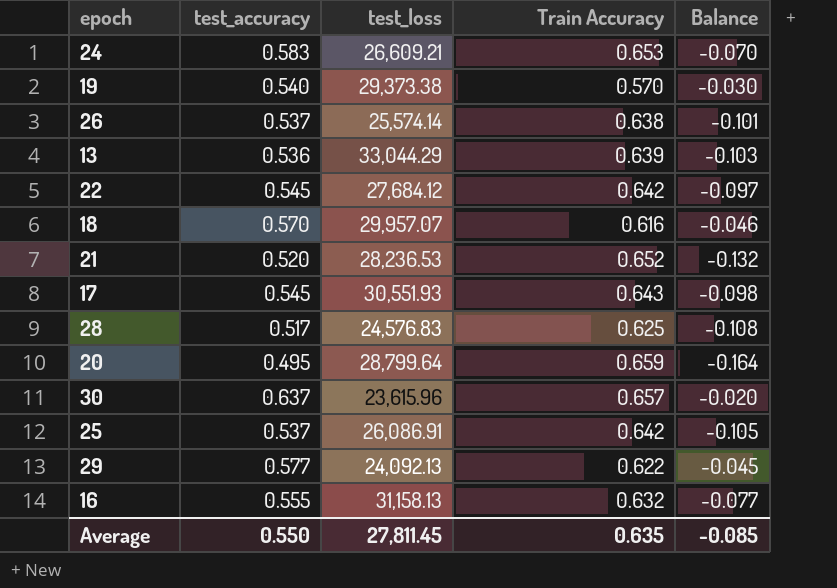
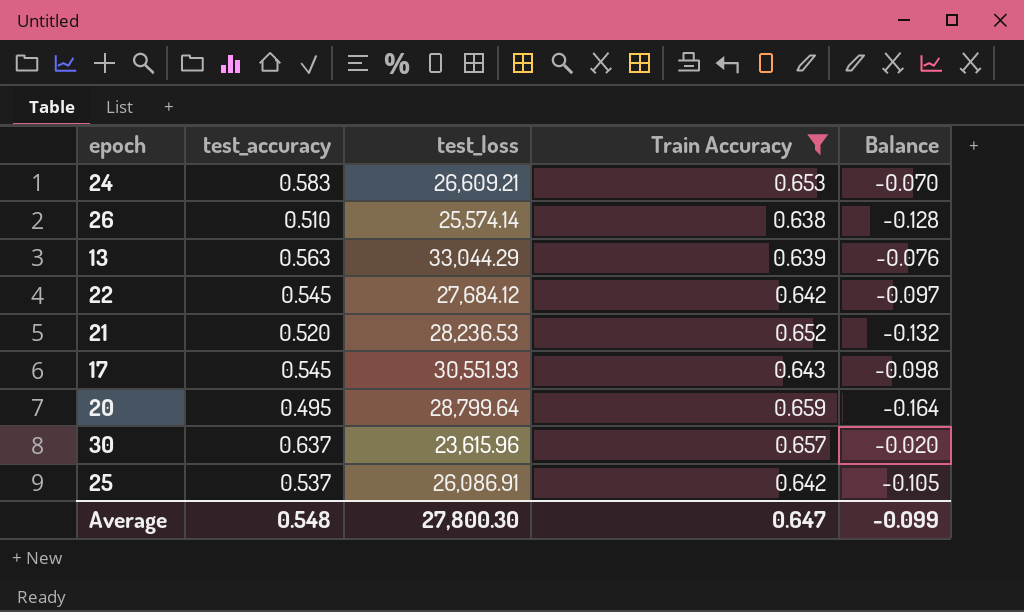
filter: none -> Train Accuracy >= 0.638
26 | test_accuracy: 0.537 -> 0.510
26 | Balance: -0.101 -> -0.128
13 | test_accuracy: 0.536 -> 0.563
13 | Balance: -0.103 -> -0.076
Average | test_accuracy: 0.550 -> 0.548
Average | test_loss: 27,811.45 -> 27,800.30
Average | Train Accuracy: 0.635 -> 0.647
Average | Balance: -0.085 -> -0.099

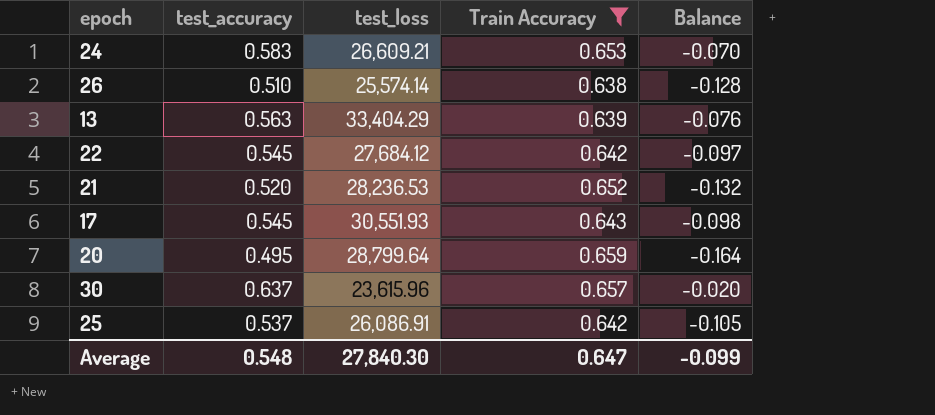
13 | test_loss: 33,044.29 -> 33,404.29
Average | test_loss: 27,800.30 -> 27,840.30

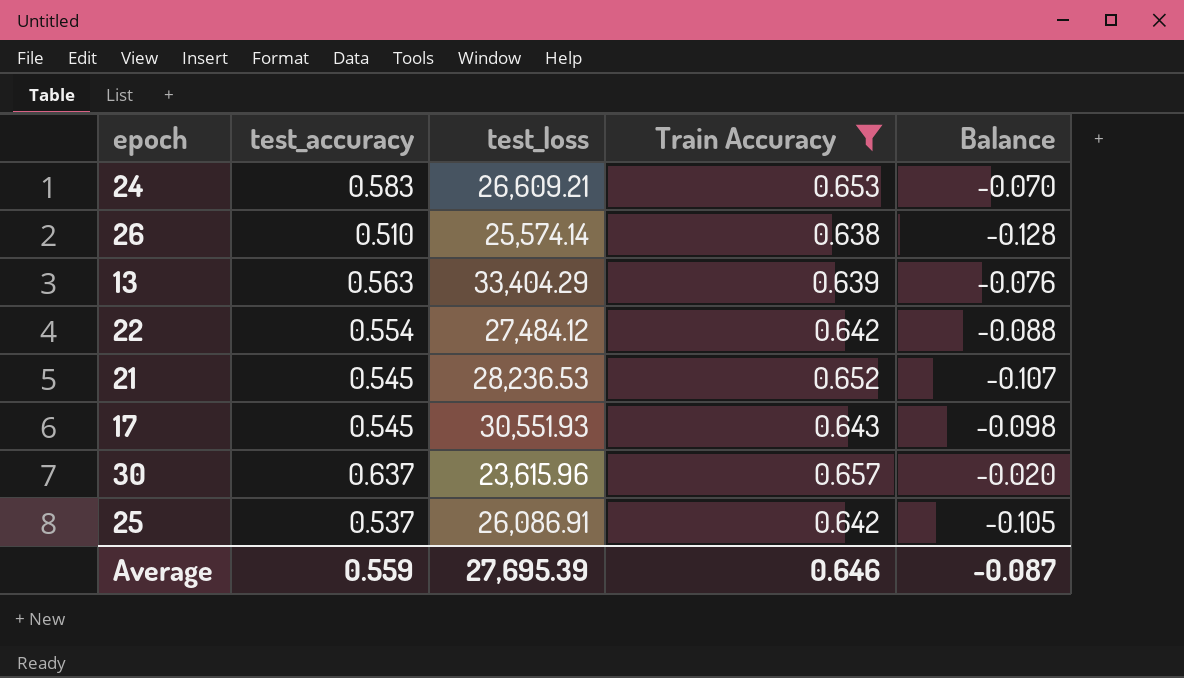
row 20: 0.495 | 28,799.64 | 0.659 | -0.164 -> none
22 | test_accuracy: 0.545 -> 0.554
22 | test_loss: 27,684.12 -> 27,484.12
22 | Balance: -0.097 -> -0.088
21 | test_accuracy: 0.520 -> 0.545
21 | Balance: -0.132 -> -0.107
Average | test_accuracy: 0.548 -> 0.559
Average | test_loss: 27,840.30 -> 27,695.39
Average | Train Accuracy: 0.647 -> 0.646
Average | Balance: -0.099 -> -0.087

